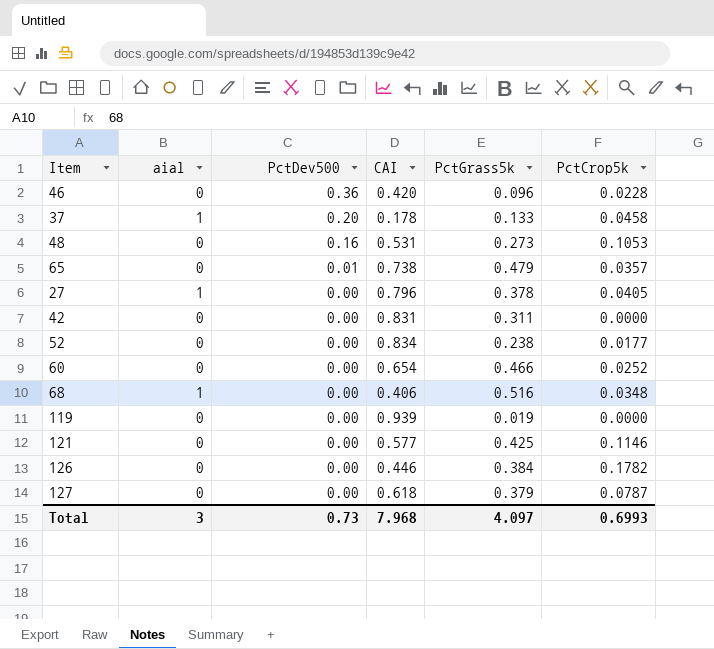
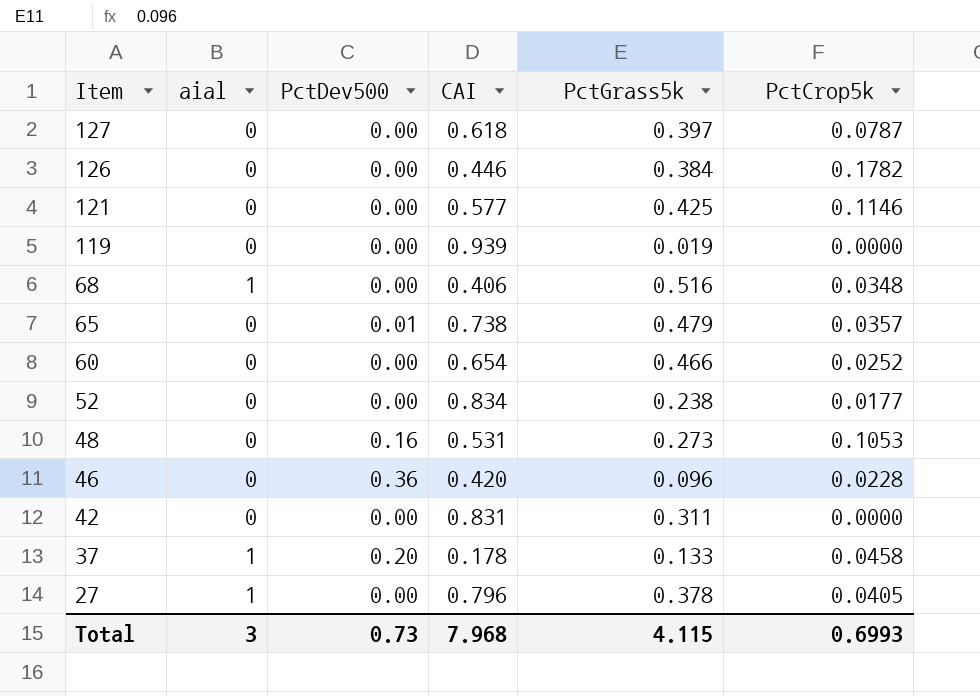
row order: PctDev500 descending -> Item descending
127 | PctGrass5k: 0.379 -> 0.397
Total | PctGrass5k: 4.097 -> 4.115

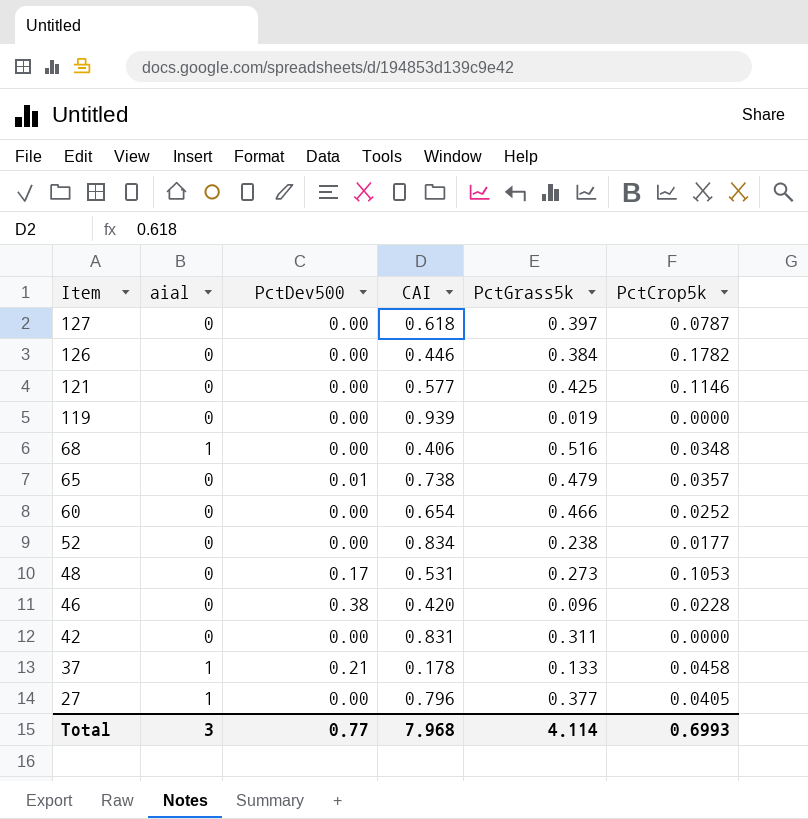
48 | PctDev500: 0.16 -> 0.17
46 | PctDev500: 0.36 -> 0.38
37 | PctDev500: 0.20 -> 0.21
27 | PctGrass5k: 0.378 -> 0.377
Total | PctDev500: 0.73 -> 0.77
Total | PctGrass5k: 4.115 -> 4.114

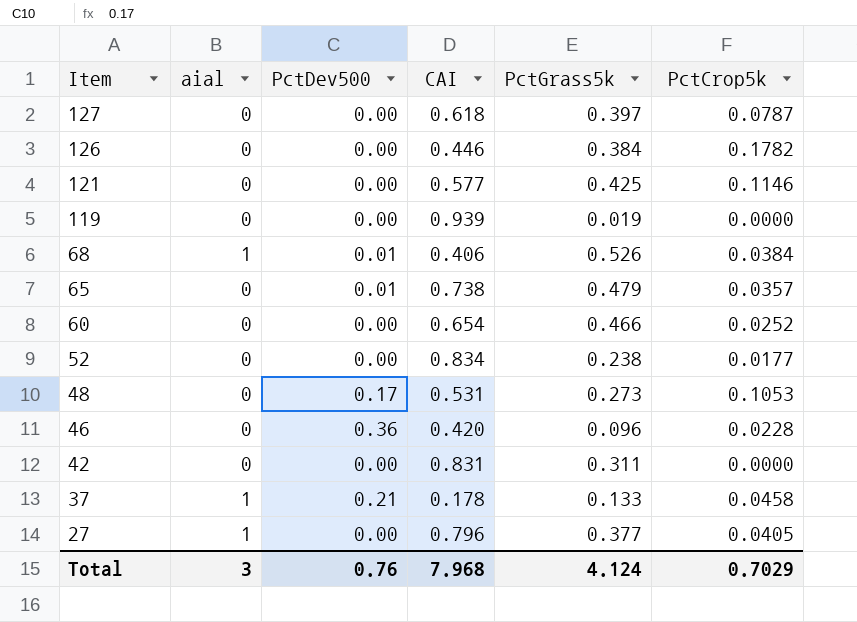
68 | PctDev500: 0.00 -> 0.01
68 | PctGrass5k: 0.516 -> 0.526
68 | PctCrop5k: 0.0348 -> 0.0384
46 | PctDev500: 0.38 -> 0.36
Total | PctDev500: 0.77 -> 0.76
Total | PctGrass5k: 4.114 -> 4.124
Total | PctCrop5k: 0.6993 -> 0.7029

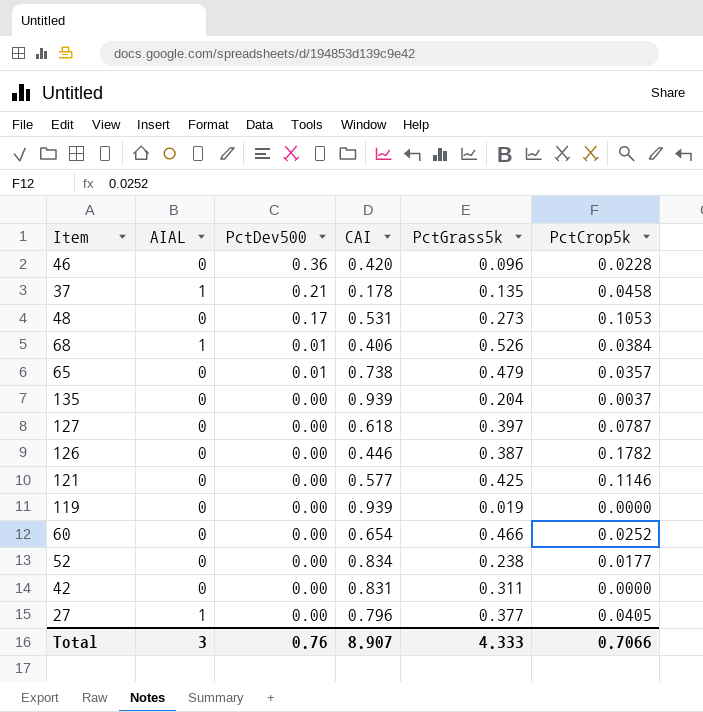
row order: Item descending -> PctDev500 descending
column name: aial -> AIAL
37 | PctGrass5k: 0.133 -> 0.135
row 135: none -> 0 | 0.00 | 0.939 | 0.204 | 0.0037
126 | PctGrass5k: 0.384 -> 0.387
Total | CAI: 7.968 -> 8.907
Total | PctGrass5k: 4.124 -> 4.333
Total | PctCrop5k: 0.7029 -> 0.7066

